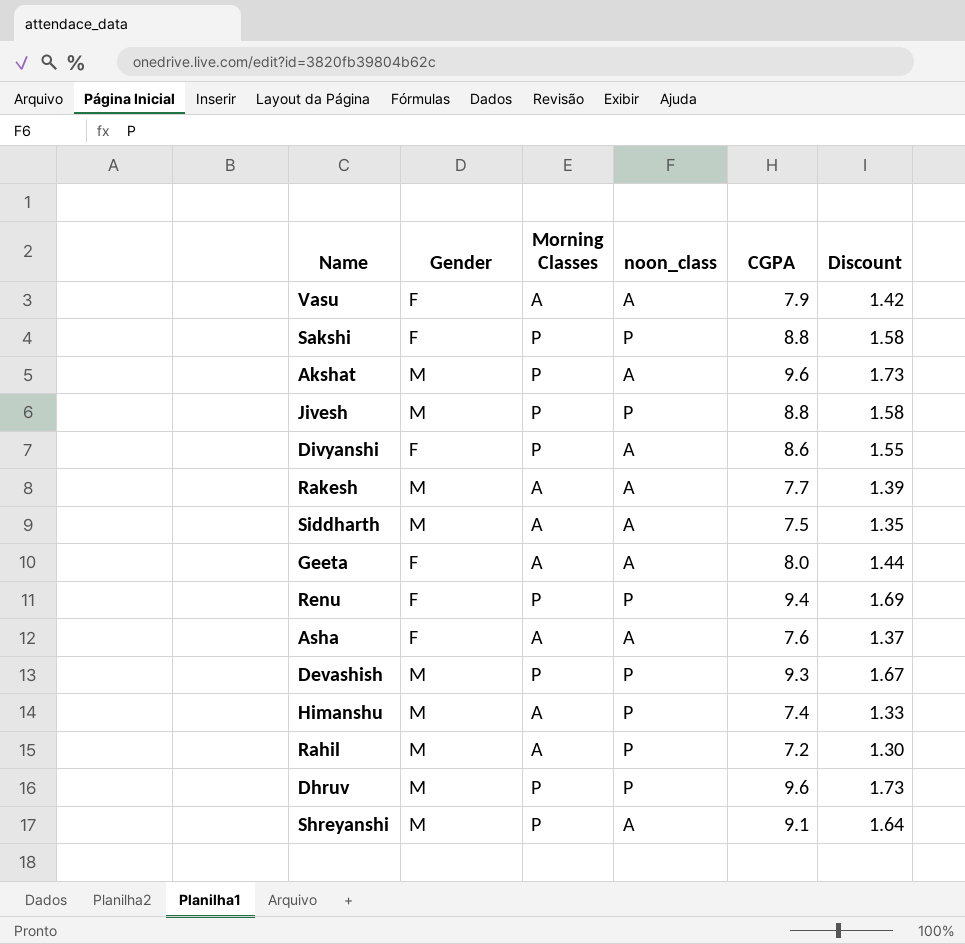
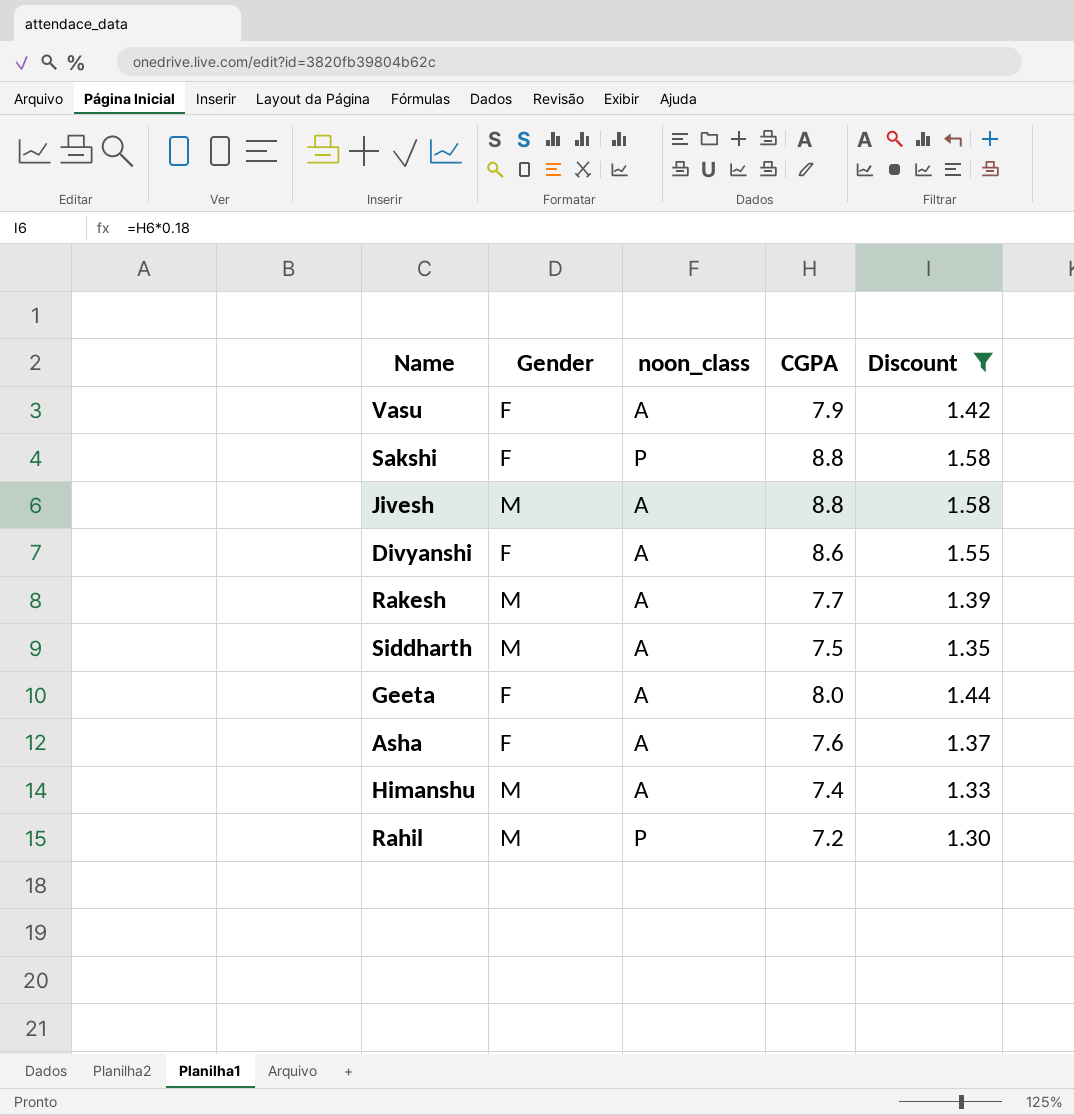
filter: none -> Discount <= 1.58
column Morning Classes | position: 3 -> none
Jivesh | noon_class: P -> A
Himanshu | noon_class: P -> A

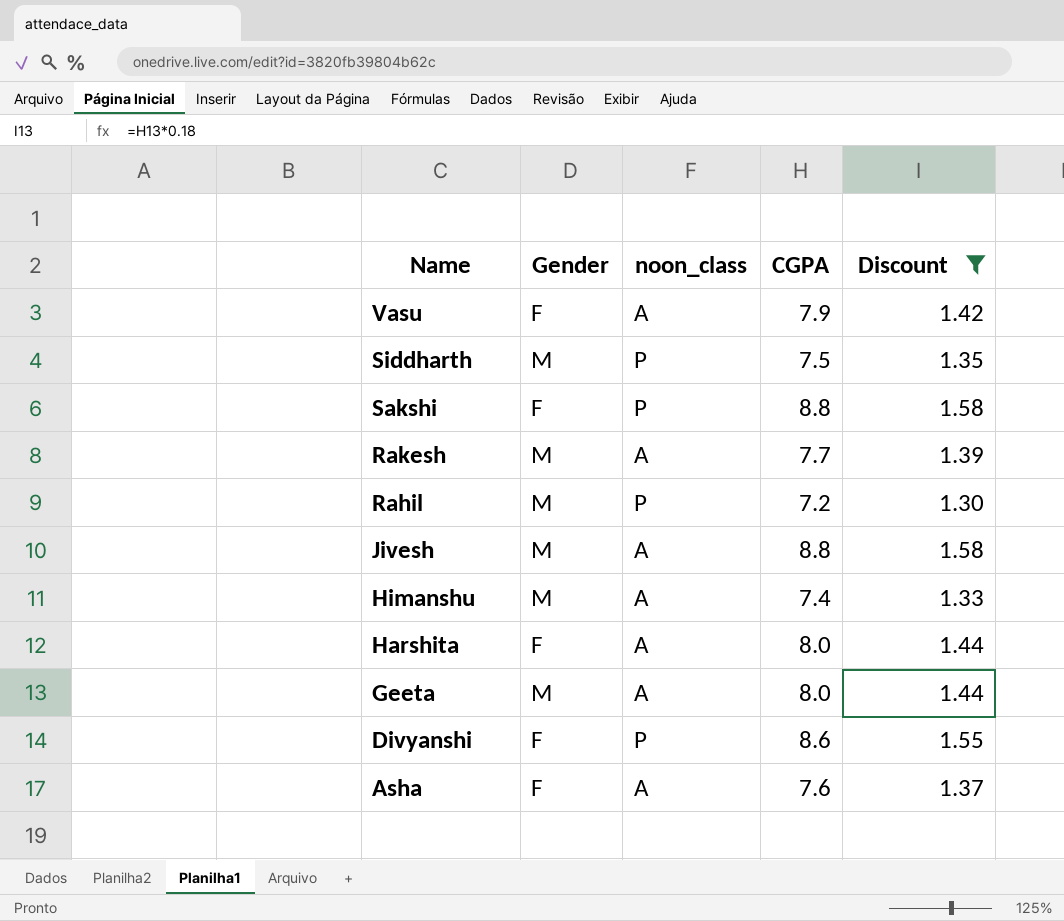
row order: none -> Name descending
Siddharth | noon_class: A -> P
row Harshita: none -> F | A | 8.0 | 1.44
Geeta | Gender: F -> M
Divyanshi | noon_class: A -> P

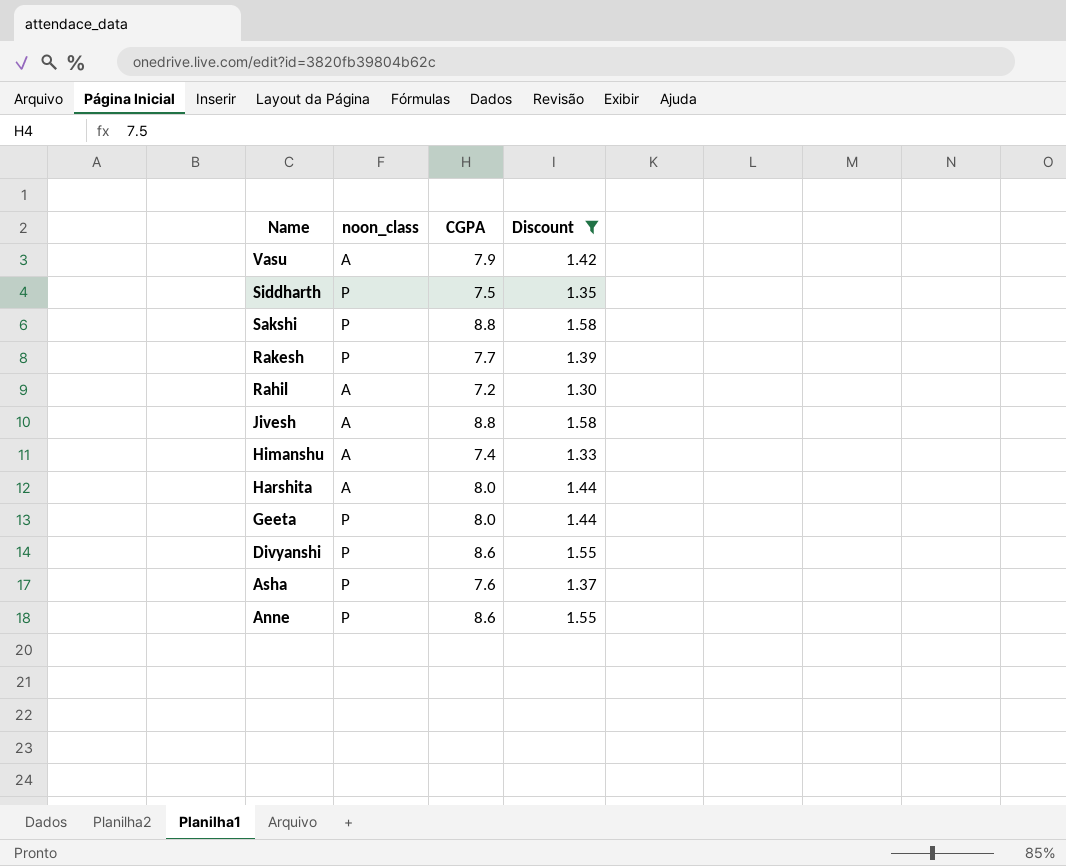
column Gender | position: 2 -> none
Rakesh | noon_class: A -> P
Rahil | noon_class: P -> A
Geeta | noon_class: A -> P
Asha | noon_class: A -> P
row Anne: none -> P | 8.6 | 1.55

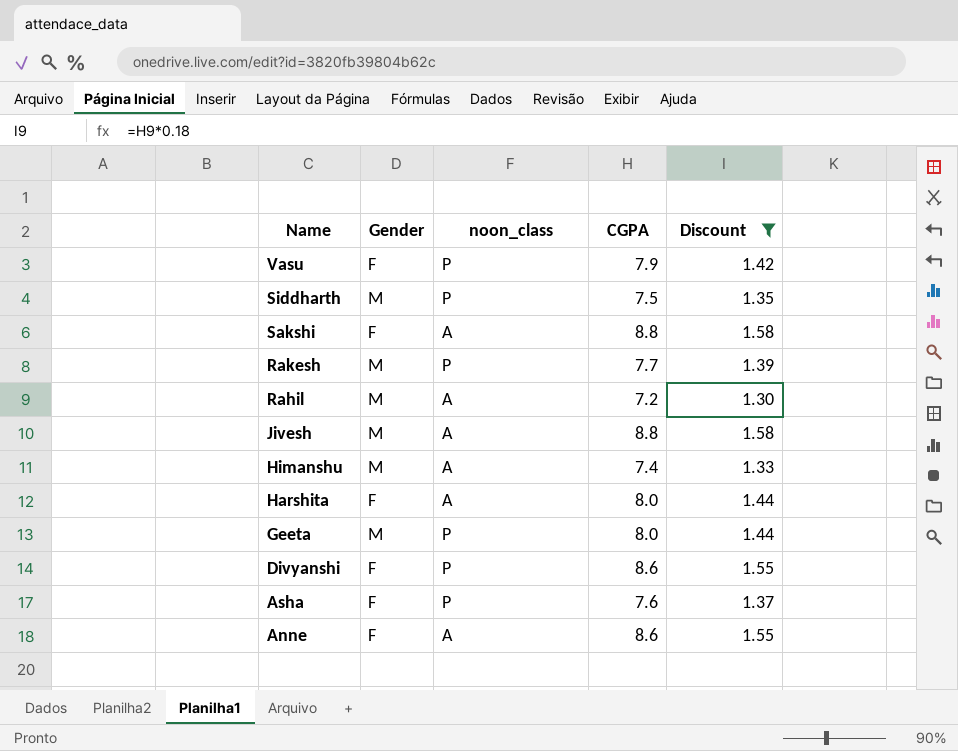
column Gender | position: none -> 2
Vasu | noon_class: A -> P
Sakshi | noon_class: P -> A
Anne | noon_class: P -> A

